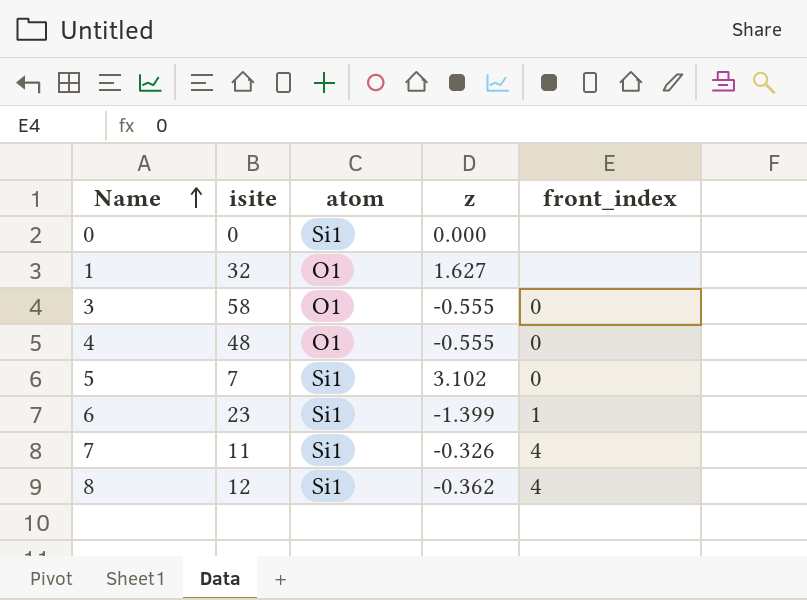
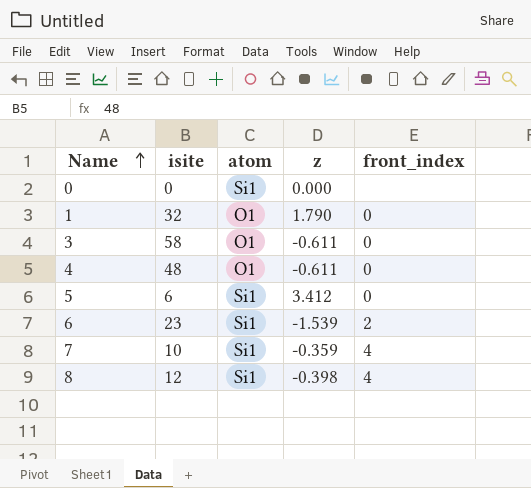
1 | z: 1.627 -> 1.790
1 | front_index: none -> 0
3 | z: -0.555 -> -0.611
4 | z: -0.555 -> -0.611
5 | isite: 7 -> 6
5 | z: 3.102 -> 3.412
6 | z: -1.399 -> -1.539
6 | front_index: 1 -> 2
7 | isite: 11 -> 10
7 | z: -0.326 -> -0.359
8 | z: -0.362 -> -0.398

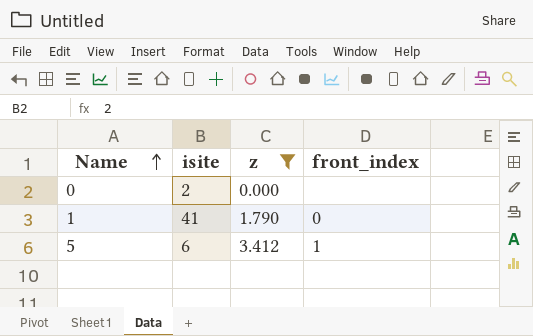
filter: none -> z >= 0.000
column atom | position: 3 -> none
0 | isite: 0 -> 2
1 | isite: 32 -> 41
5 | front_index: 0 -> 1

